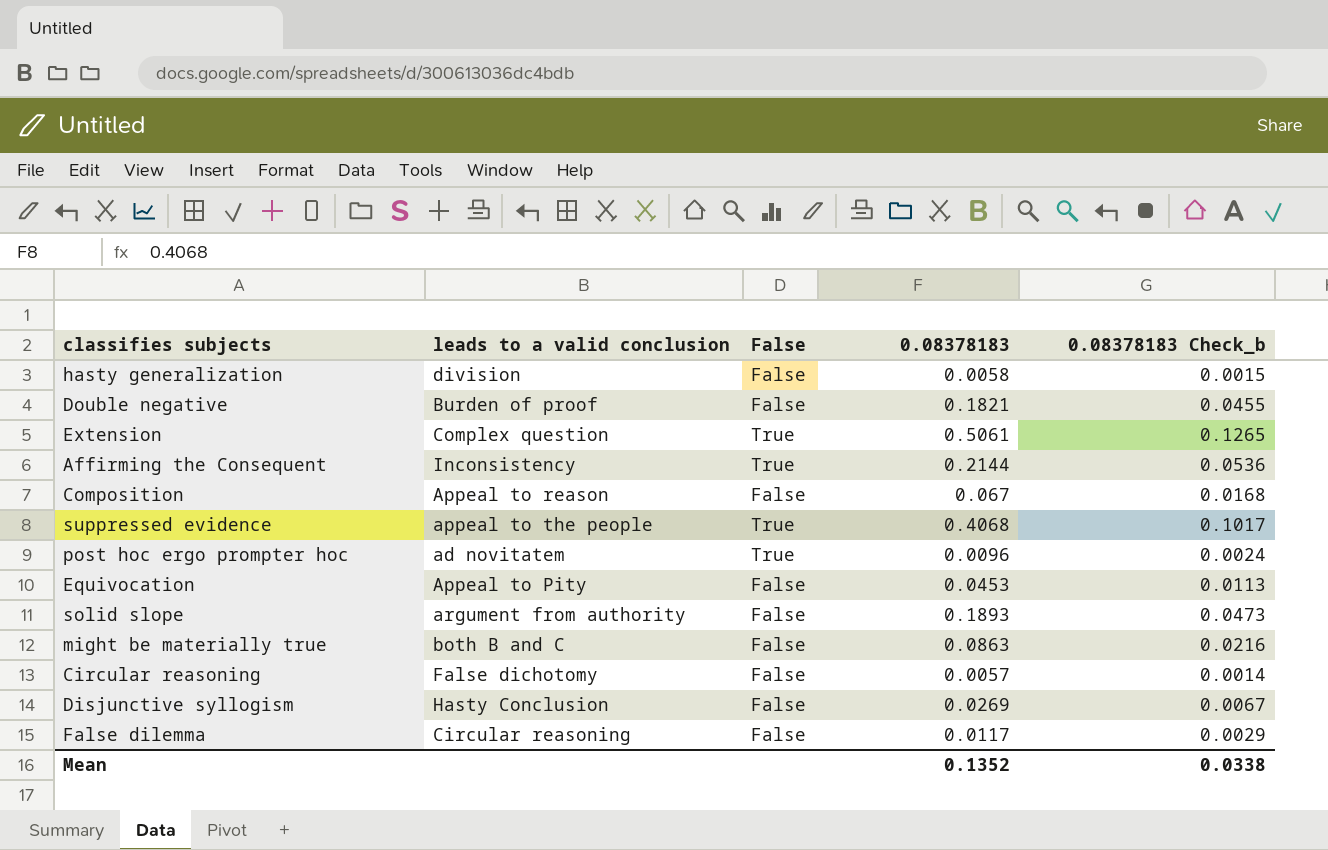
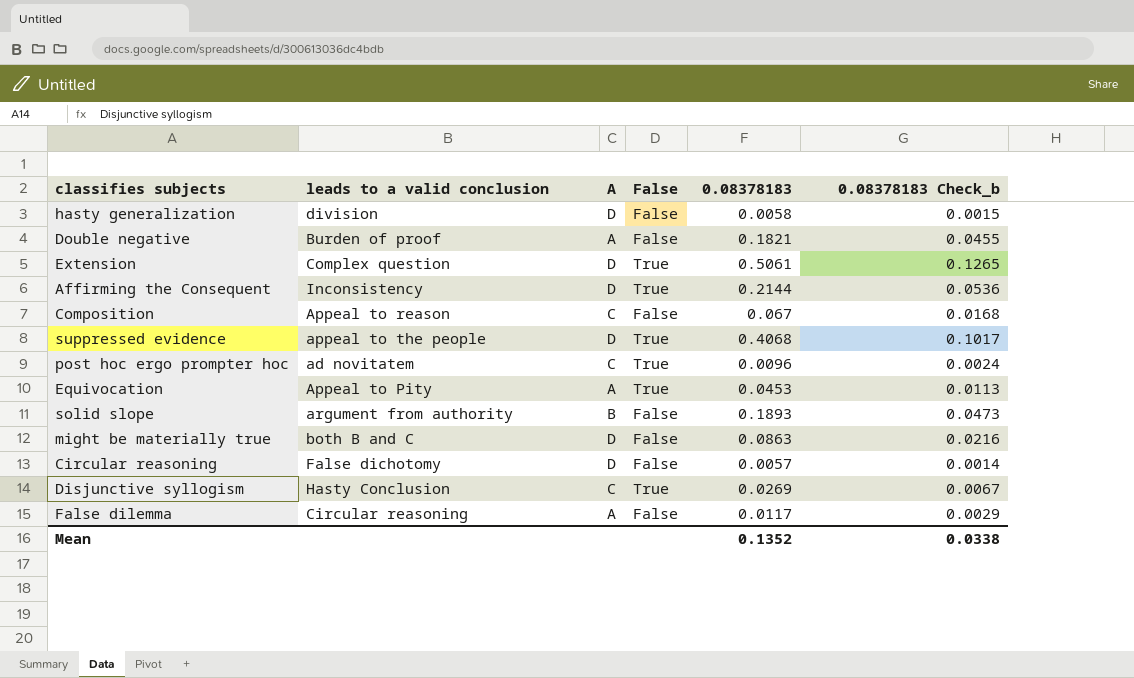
column A | position: none -> 3
Equivocation | False: False -> True
Disjunctive syllogism | False: False -> True

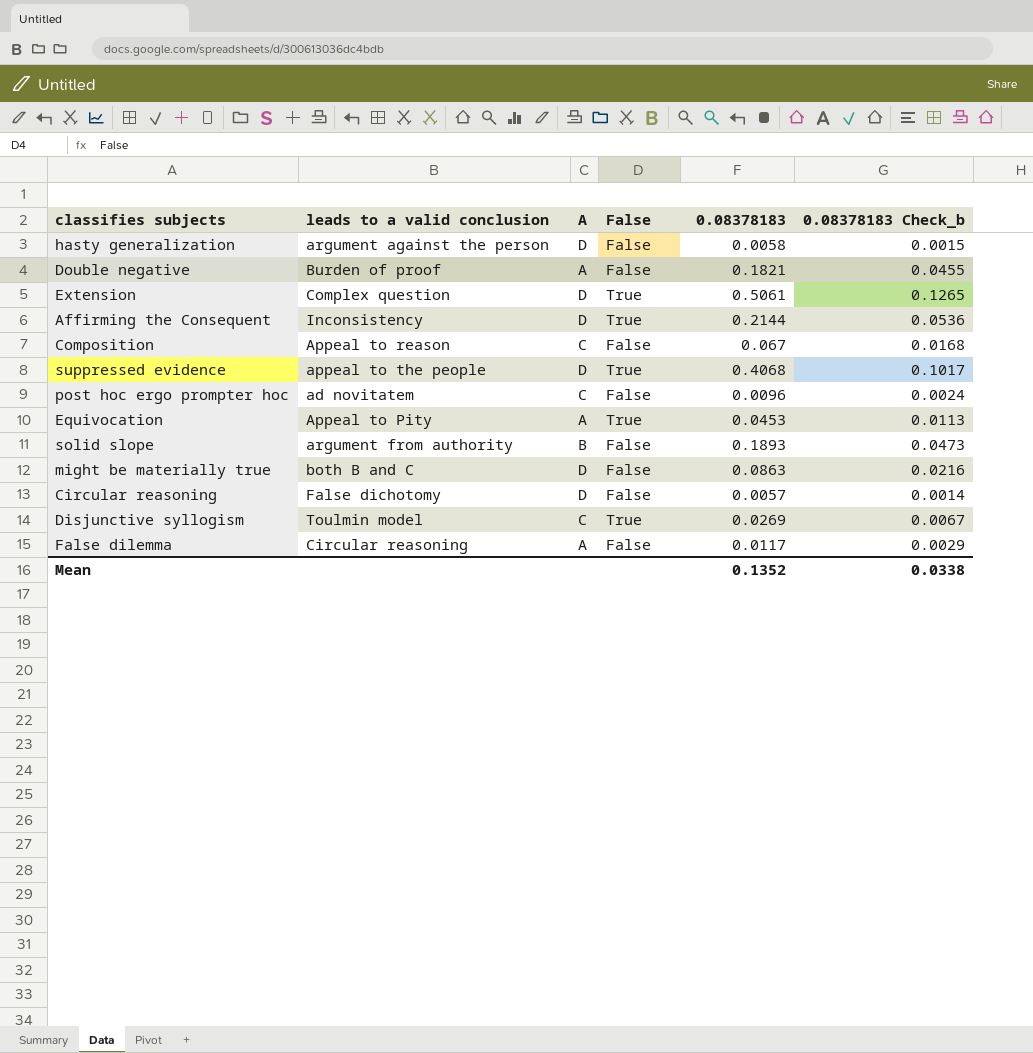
hasty generalization | leads to a valid conclusion: division -> argument against the person
post hoc ergo prompter hoc | False: True -> False
Disjunctive syllogism | leads to a valid conclusion: Hasty Conclusion -> Toulmin model

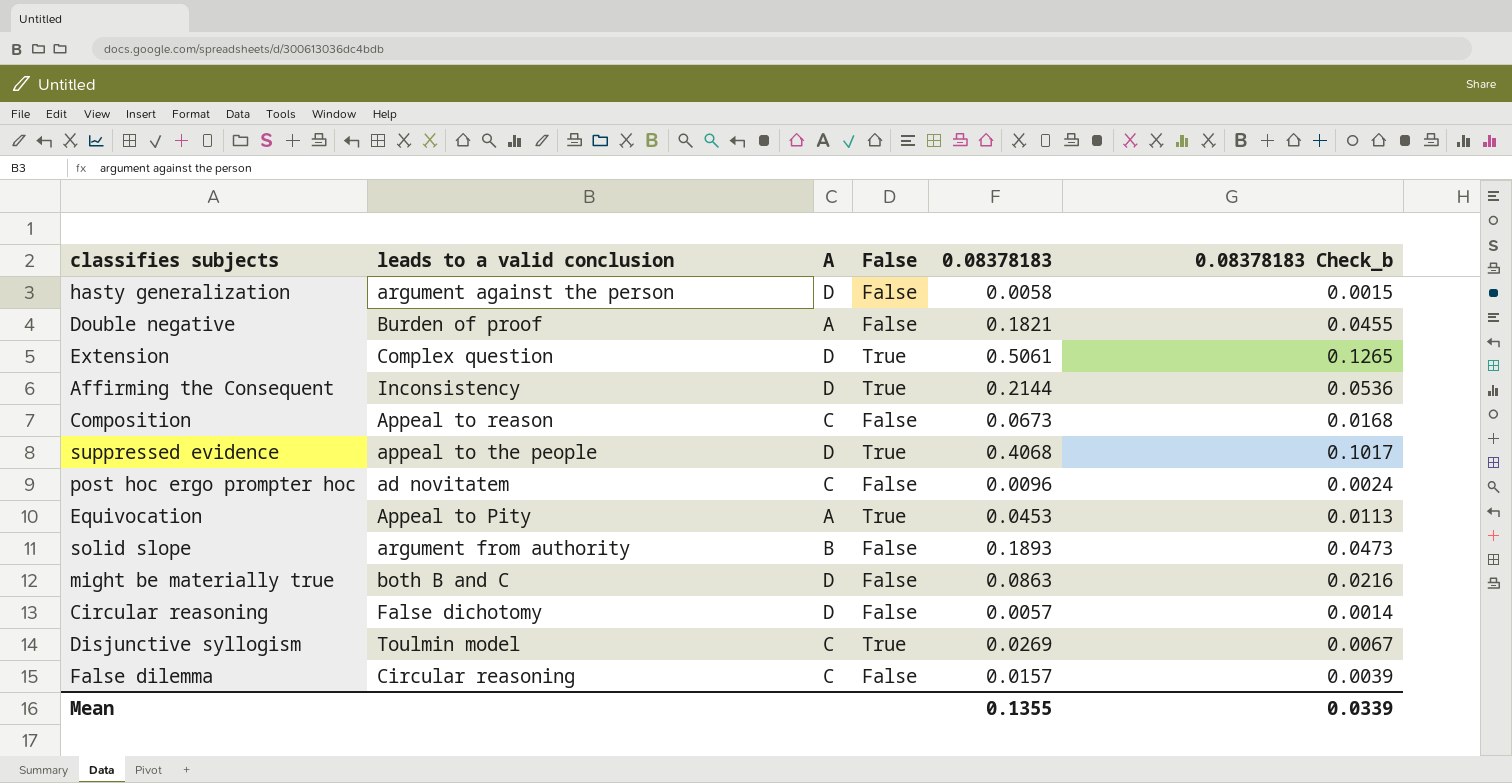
Composition | 0.08378183: 0.067 -> 0.0673
False dilemma | A: A -> C
False dilemma | 0.08378183: 0.0117 -> 0.0157
False dilemma | 0.08378183 Check_b: 0.0029 -> 0.0039
Mean | 0.08378183: 0.1352 -> 0.1355
Mean | 0.08378183 Check_b: 0.0338 -> 0.0339

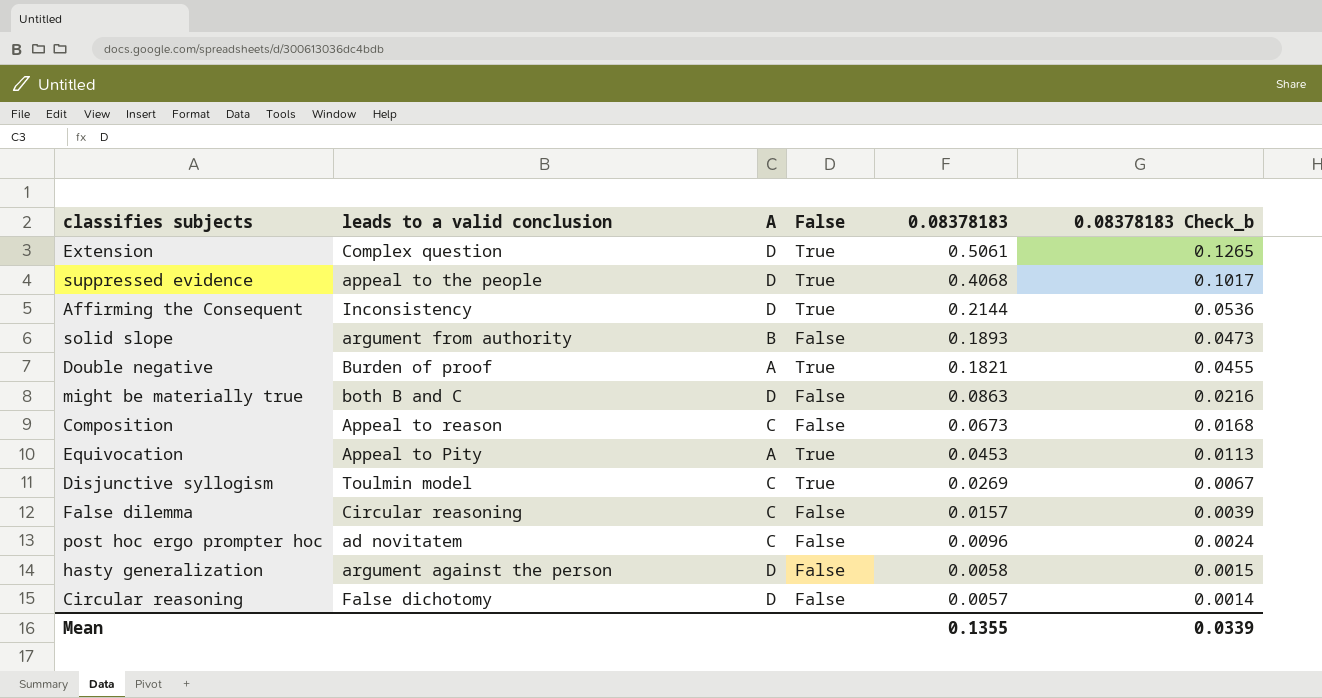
row order: none -> 0.08378183 descending
Double negative | False: False -> True

